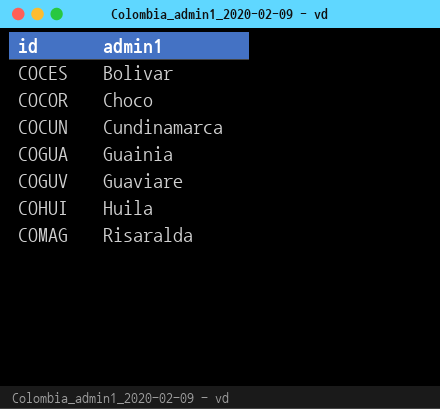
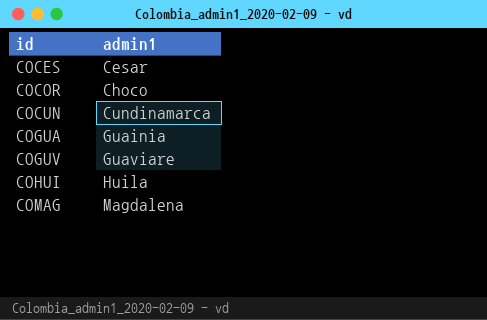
COCES | admin1: Bolivar -> Cesar
COMAG | admin1: Risaralda -> Magdalena

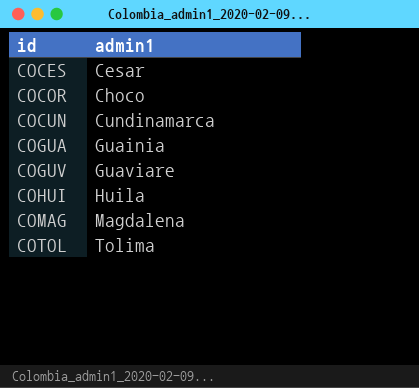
row COTOL: none -> Tolima

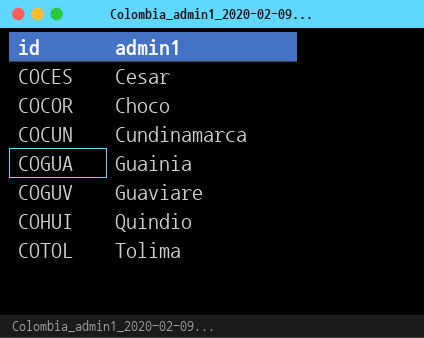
row COMAG: Magdalena -> none
COHUI | admin1: Huila -> Quindio

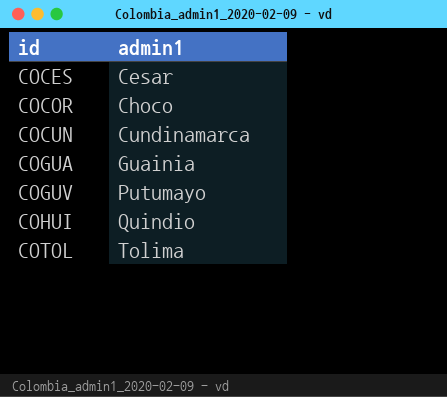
COGUV | admin1: Guaviare -> Putumayo

